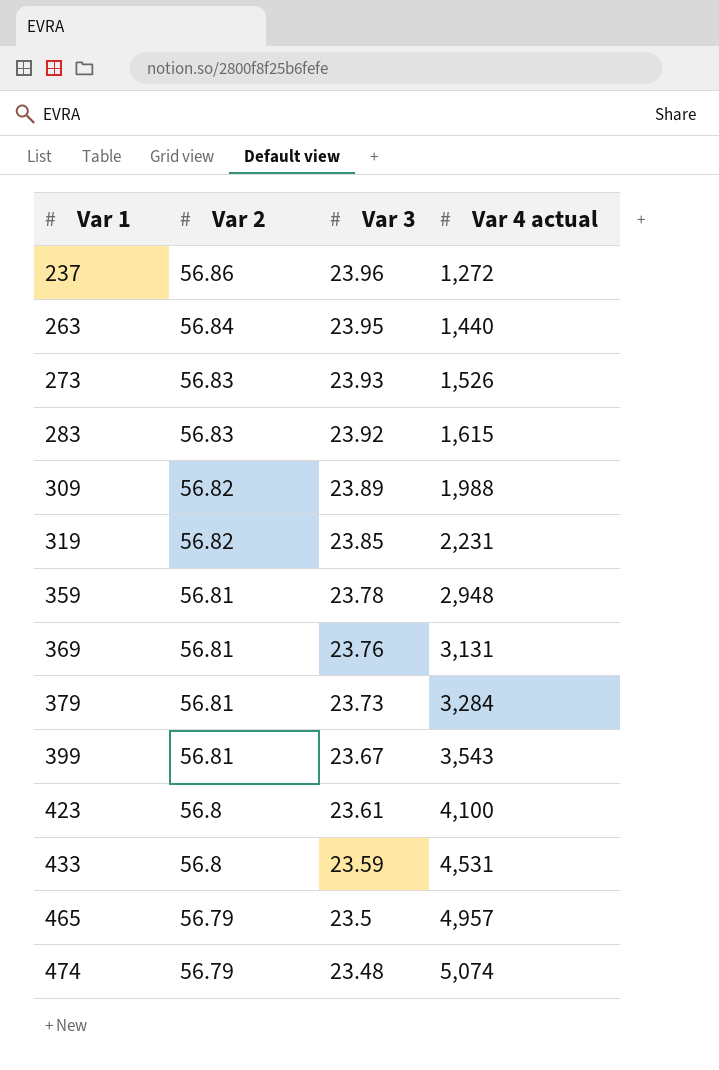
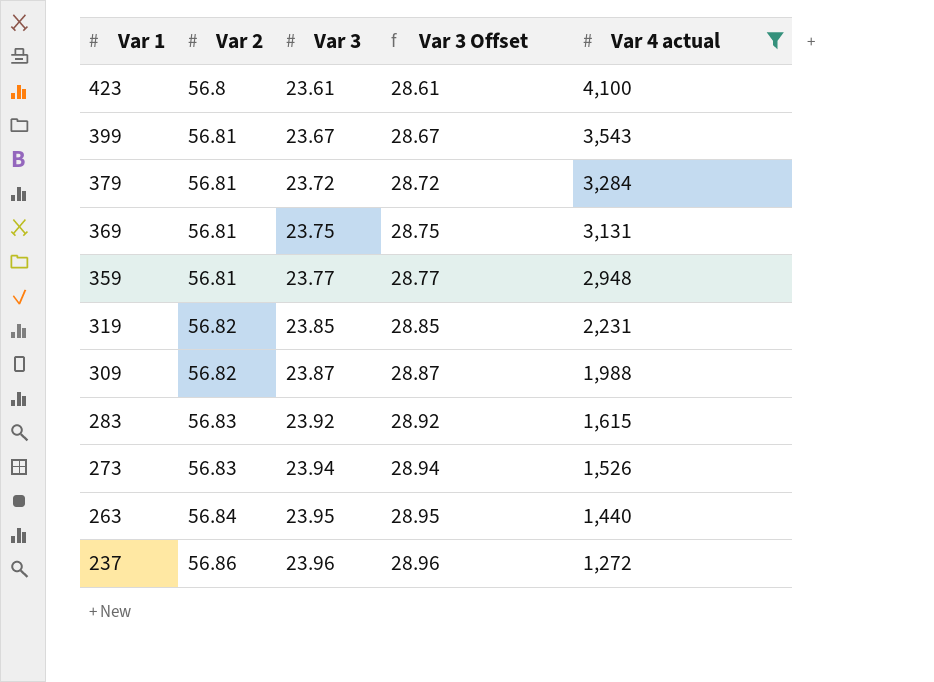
filter: none -> Var 4 actual <= 4,100
row order: Var 1 ascending -> Var 1 descending
column Var 3 Offset | formula: none -> [Var 3] + 5
379 | Var 3: 23.73 -> 23.72
369 | Var 3: 23.76 -> 23.75
359 | Var 3: 23.78 -> 23.77
309 | Var 3: 23.89 -> 23.87
273 | Var 3: 23.93 -> 23.94

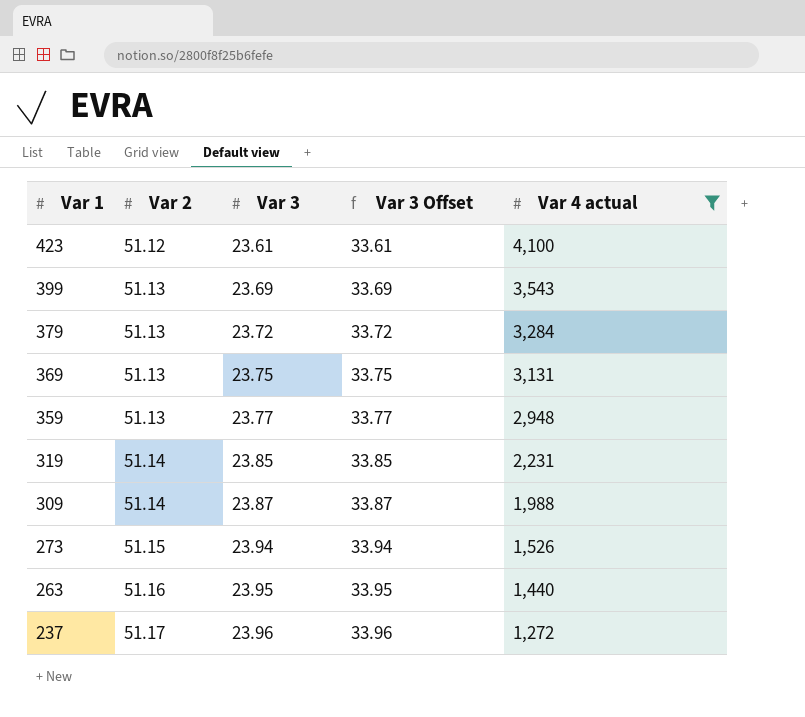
column Var 3 Offset | formula: [Var 3] + 5 -> [Var 3] + 10
row 283: 56.83 | 23.92 | 28.92 | 1,615 -> none
423 | Var 2: 56.8 -> 51.12
399 | Var 2: 56.81 -> 51.13
399 | Var 3: 23.67 -> 23.69
379 | Var 2: 56.81 -> 51.13
369 | Var 2: 56.81 -> 51.13
359 | Var 2: 56.81 -> 51.13
319 | Var 2: 56.82 -> 51.14
309 | Var 2: 56.82 -> 51.14
273 | Var 2: 56.83 -> 51.15
263 | Var 2: 56.84 -> 51.16
237 | Var 2: 56.86 -> 51.17

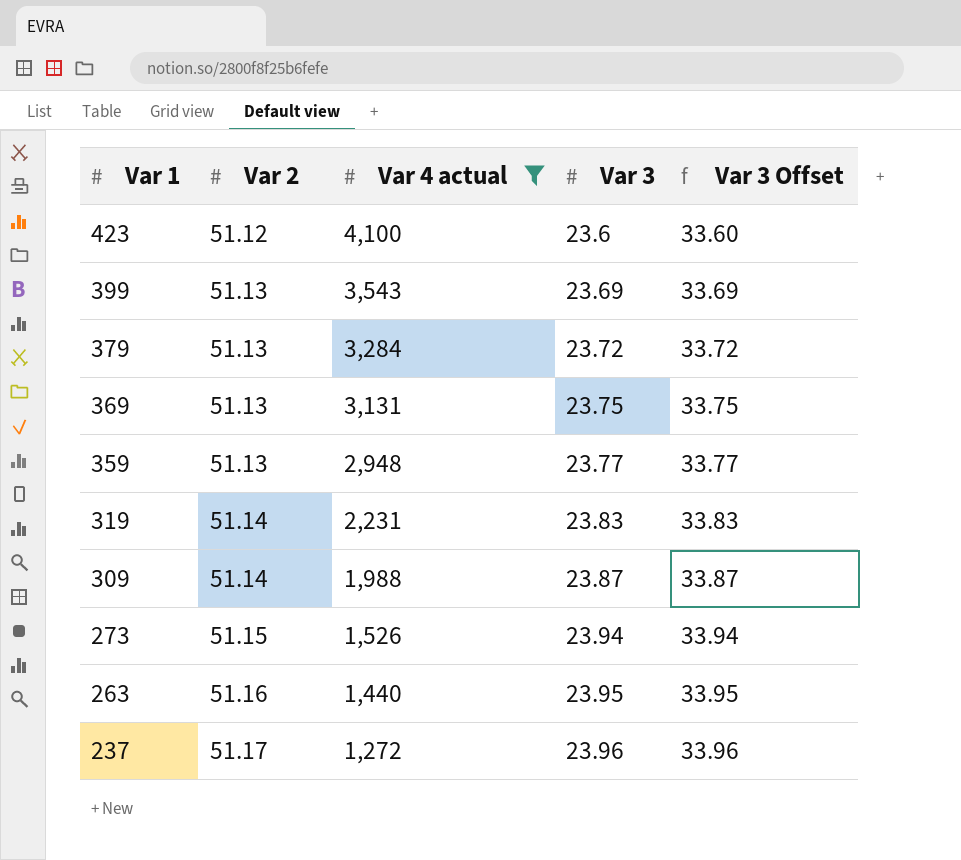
column Var 4 actual | position: 5 -> 3
423 | Var 3: 23.61 -> 23.6
423 | Var 3 Offset: 33.61 -> 33.60
319 | Var 3: 23.85 -> 23.83
319 | Var 3 Offset: 33.85 -> 33.83

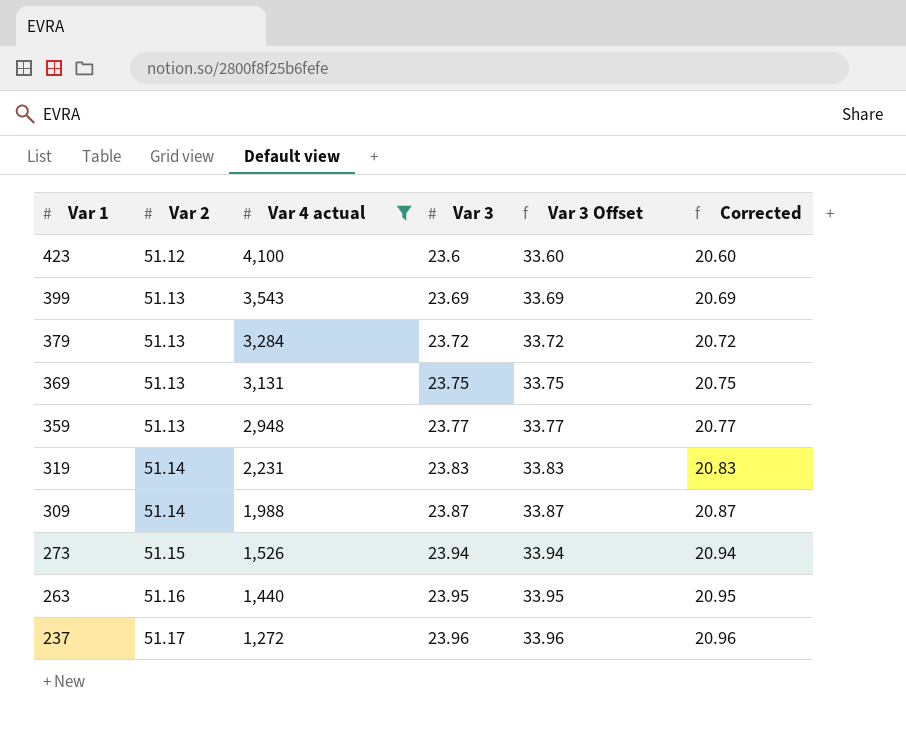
column Corrected | formula: none -> [Var 3] - 3

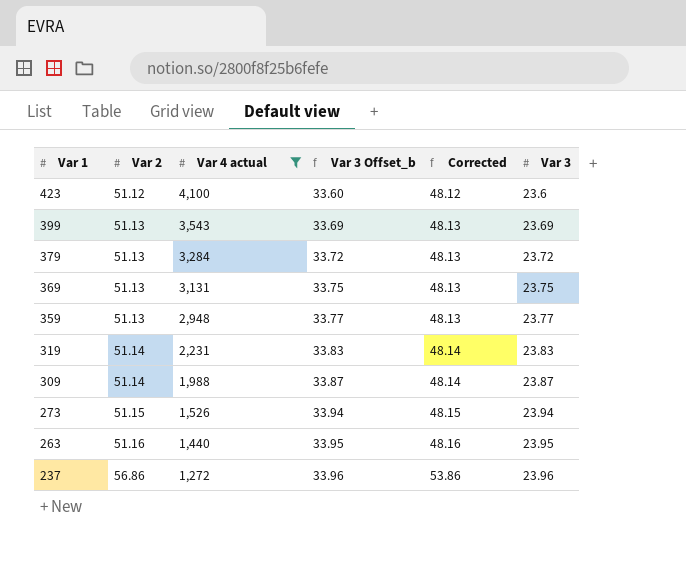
column name: Var 3 Offset -> Var 3 Offset_b
column Corrected | formula: [Var 3] - 3 -> [Var 2] - 3
column Var 3 | position: 4 -> 6
237 | Var 2: 51.17 -> 56.86

